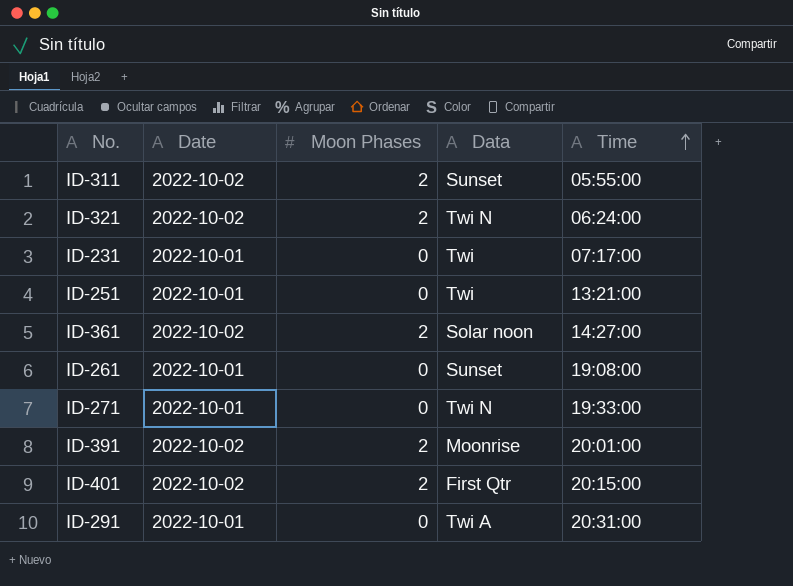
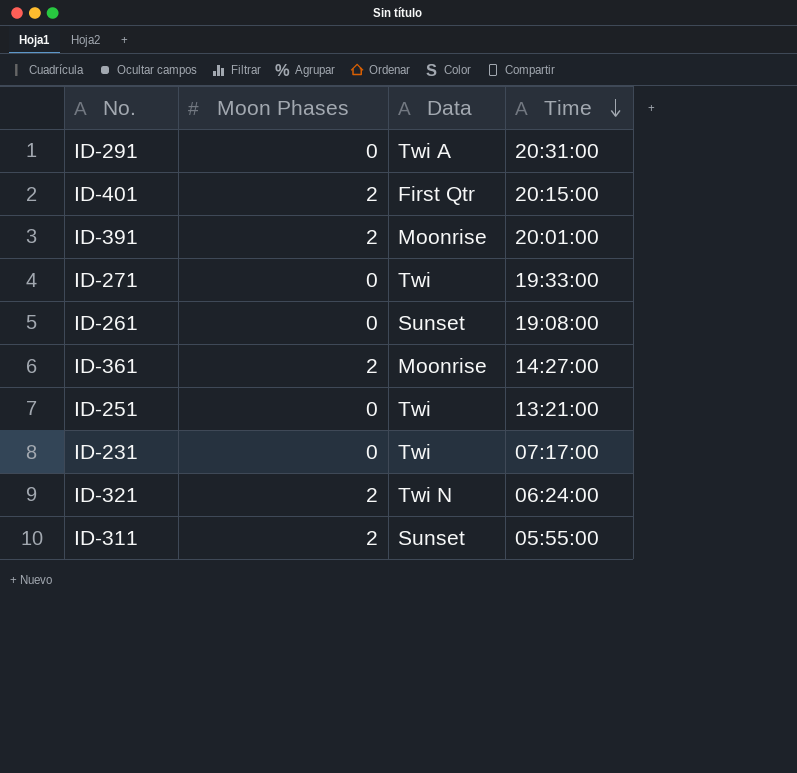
row order: Time ascending -> Time descending
column Date | position: 2 -> none
ID-271 | Data: Twi N -> Twi
ID-361 | Data: Solar noon -> Moonrise

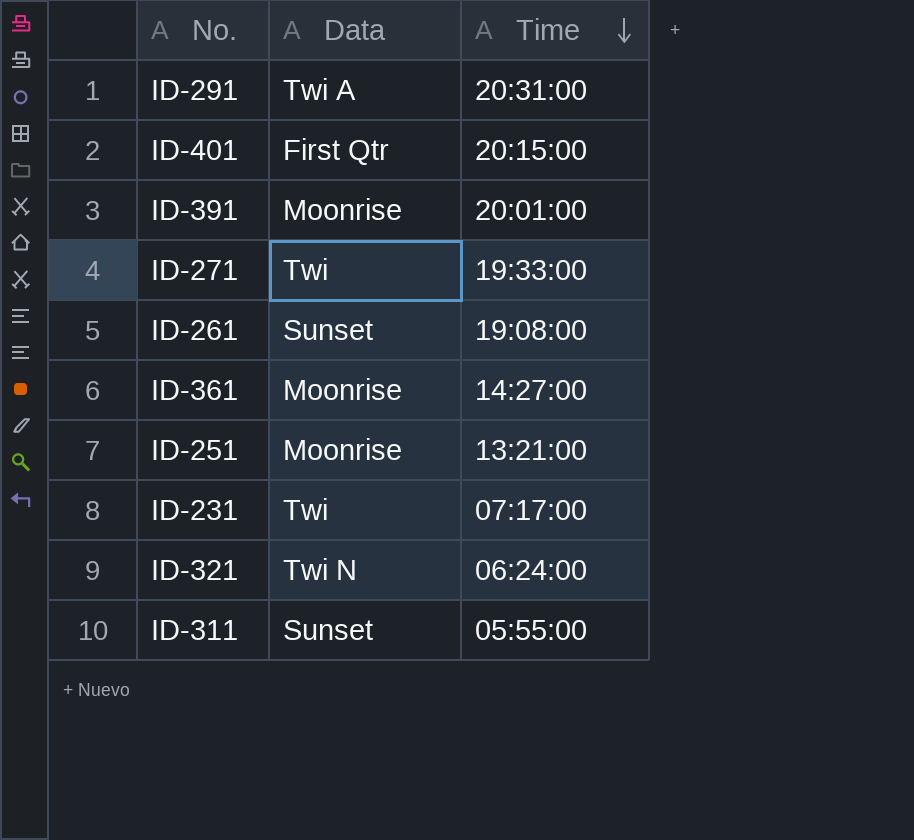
column Moon Phases | position: 2 -> none
ID-251 | Data: Twi -> Moonrise

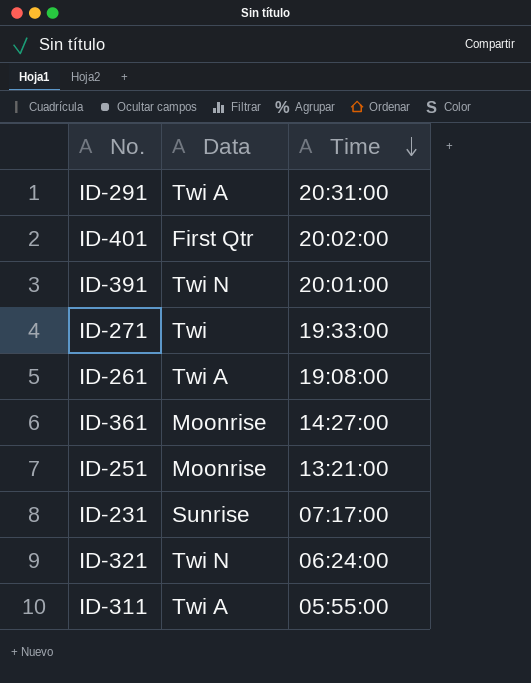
ID-401 | Time: 20:15:00 -> 20:02:00
ID-391 | Data: Moonrise -> Twi N
ID-261 | Data: Sunset -> Twi A
ID-231 | Data: Twi -> Sunrise
ID-311 | Data: Sunset -> Twi A

